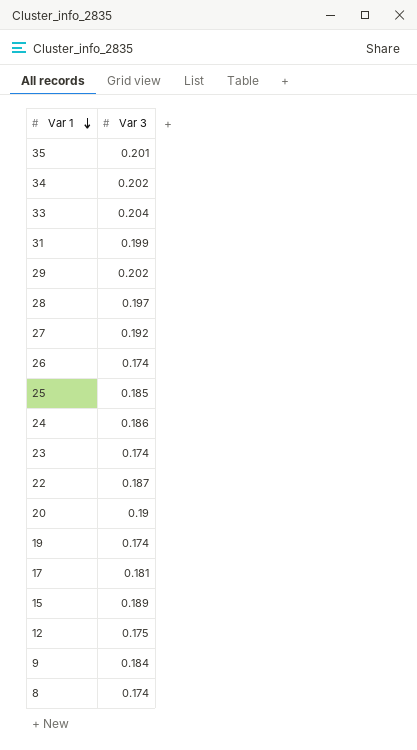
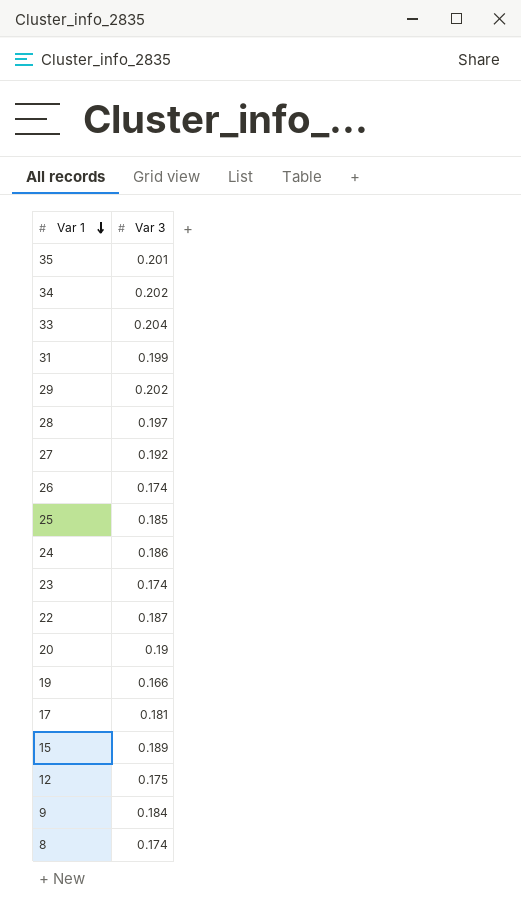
19 | Var 3: 0.174 -> 0.166

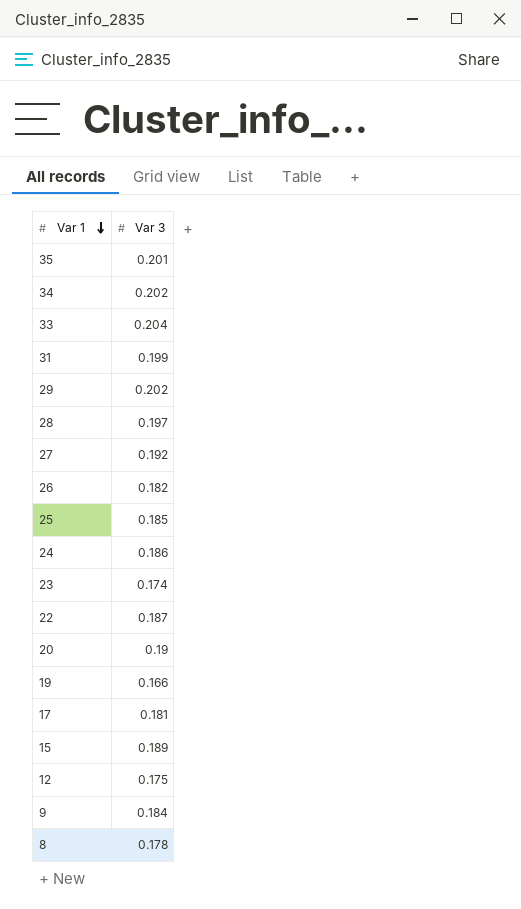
26 | Var 3: 0.174 -> 0.182
8 | Var 3: 0.174 -> 0.178

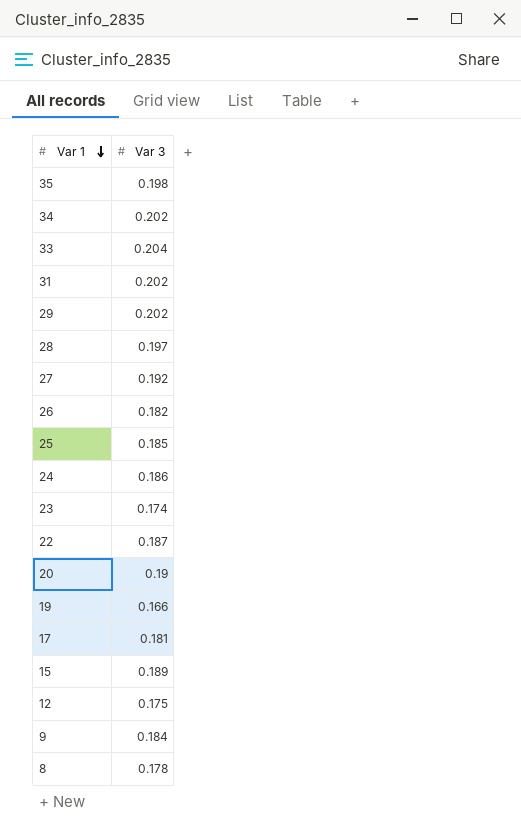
35 | Var 3: 0.201 -> 0.198
31 | Var 3: 0.199 -> 0.202

